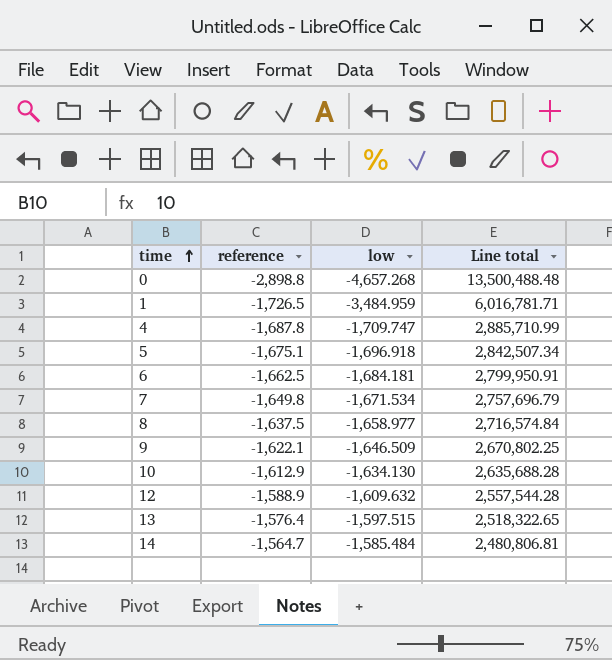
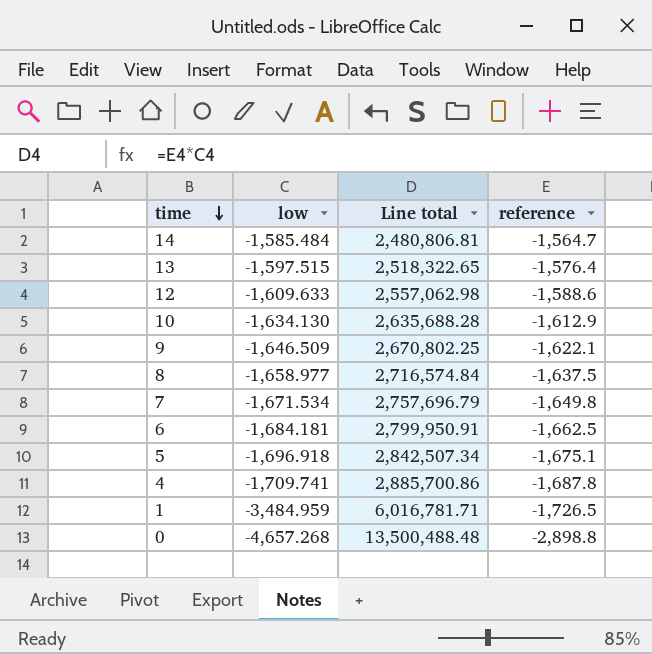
row order: time ascending -> time descending
column reference | position: 2 -> 4
12 | low: -1,609.632 -> -1,609.633
12 | Line total: 2,557,544.28 -> 2,557,062.98
12 | reference: -1,588.9 -> -1,588.6
4 | low: -1,709.747 -> -1,709.741
4 | Line total: 2,885,710.99 -> 2,885,700.86

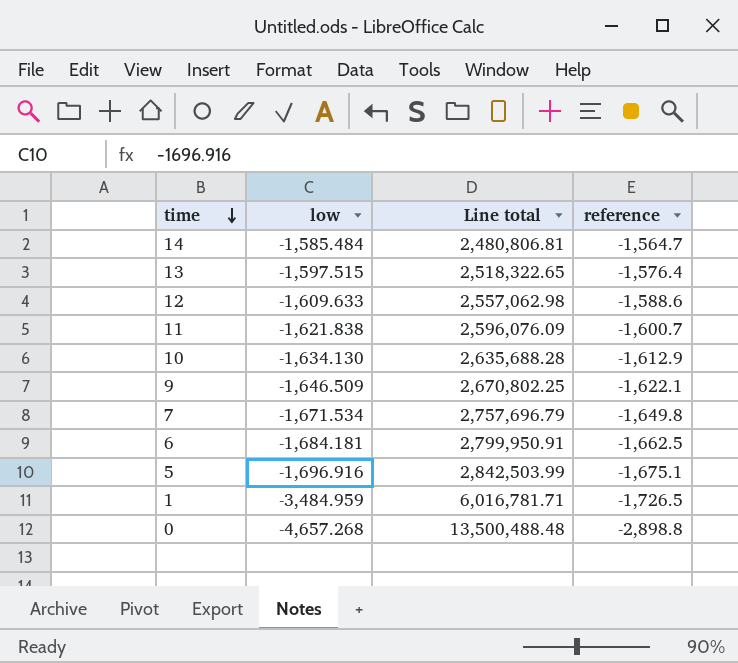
row 8: -1,658.977 | 2,716,574.84 | -1,637.5 -> none
row 4: -1,709.741 | 2,885,700.86 | -1,687.8 -> none
row 11: none -> -1,621.838 | 2,596,076.09 | -1,600.7
5 | low: -1,696.918 -> -1,696.916
5 | Line total: 2,842,507.34 -> 2,842,503.99

